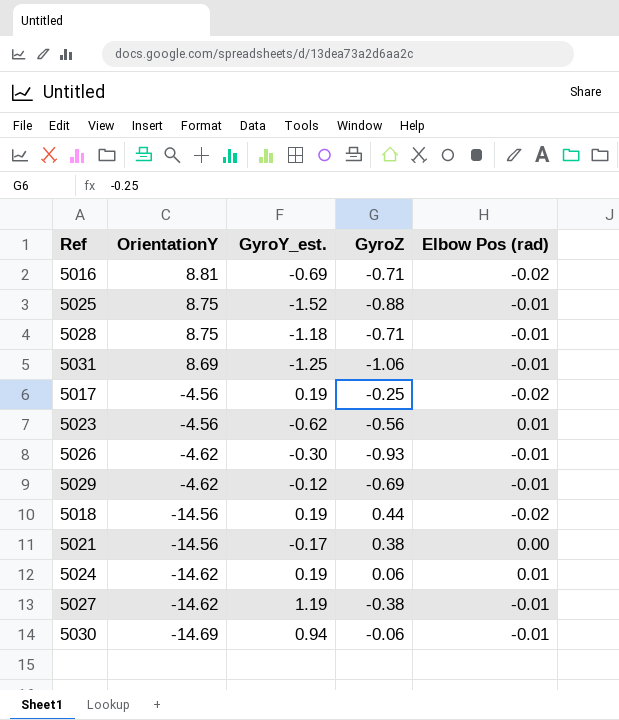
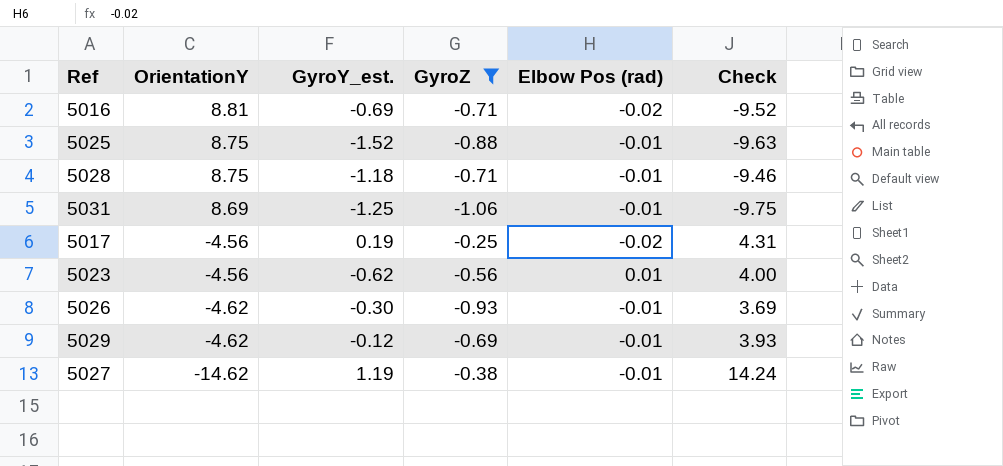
filter: none -> GyroZ <= -0.25
column Check | formula: none -> [GyroZ] - [OrientationY]

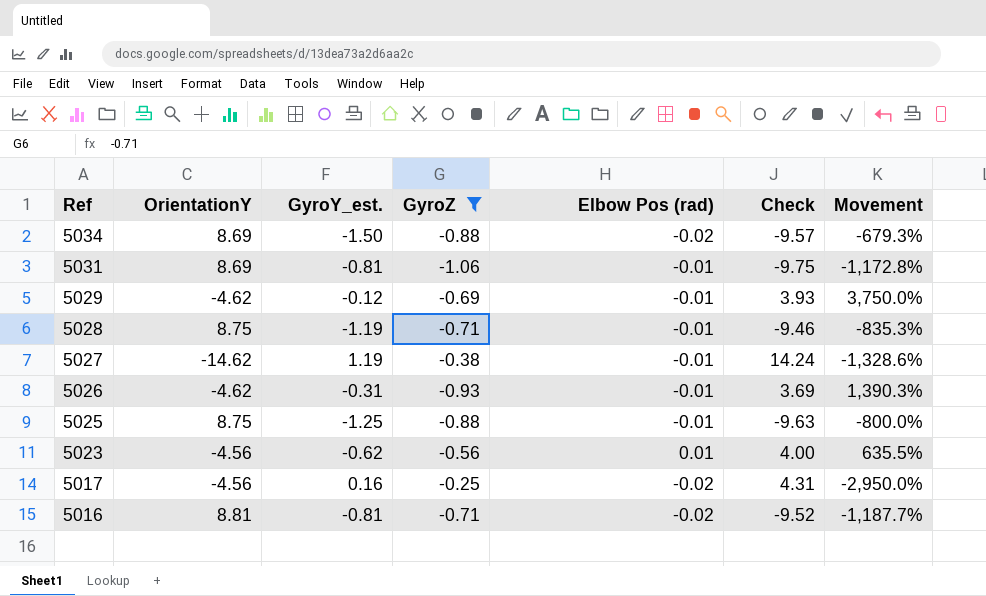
row order: OrientationY descending -> Ref descending
column Movement | formula: none -> ([OrientationY] - [GyroY_est.]) / [GyroY_est.]
row 5034: none -> 8.69 | -1.50 | -0.88 | -0.02 | -9.57 | -679.3%
5031 | GyroY_est.: -1.25 -> -0.81
5028 | GyroY_est.: -1.18 -> -1.19
5026 | GyroY_est.: -0.30 -> -0.31
5025 | GyroY_est.: -1.52 -> -1.25
5017 | GyroY_est.: 0.19 -> 0.16
5016 | GyroY_est.: -0.69 -> -0.81

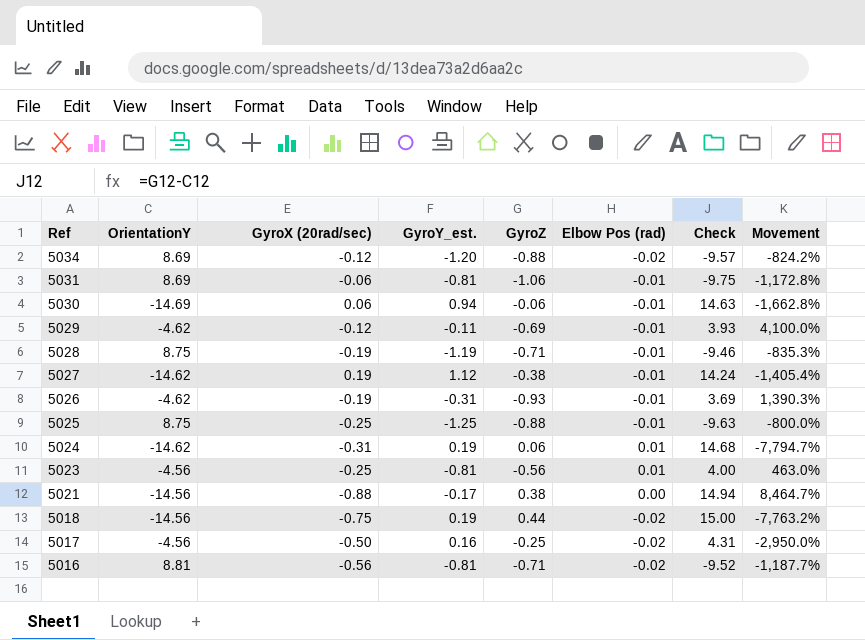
filter: GyroZ <= -0.25 -> none
column GyroX (20rad/sec) | position: none -> 3
5034 | GyroY_est.: -1.50 -> -1.20
5034 | Movement: -679.3% -> -824.2%
5029 | GyroY_est.: -0.12 -> -0.11
5029 | Movement: 3,750.0% -> 4,100.0%
5027 | GyroY_est.: 1.19 -> 1.12
5027 | Movement: -1,328.6% -> -1,405.4%
5023 | GyroY_est.: -0.62 -> -0.81
5023 | Movement: 635.5% -> 463.0%

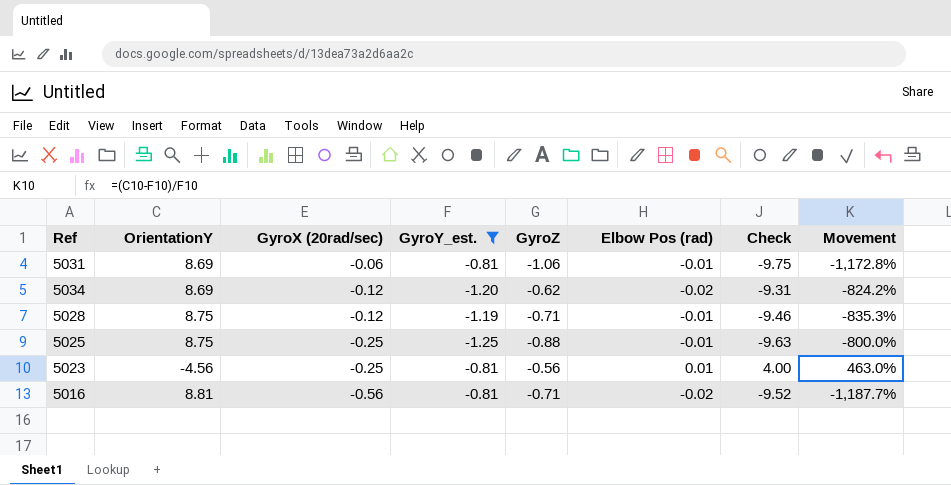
filter: none -> GyroY_est. <= -0.81
row order: Ref descending -> GyroX (20rad/sec) descending
5034 | GyroZ: -0.88 -> -0.62
5034 | Check: -9.57 -> -9.31
5028 | GyroX (20rad/sec): -0.19 -> -0.12

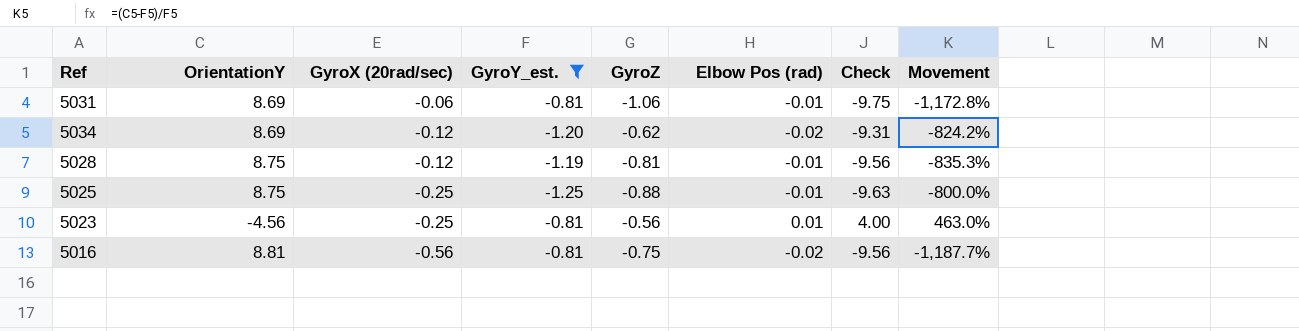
5028 | GyroZ: -0.71 -> -0.81
5028 | Check: -9.46 -> -9.56
5016 | GyroZ: -0.71 -> -0.75
5016 | Check: -9.52 -> -9.56

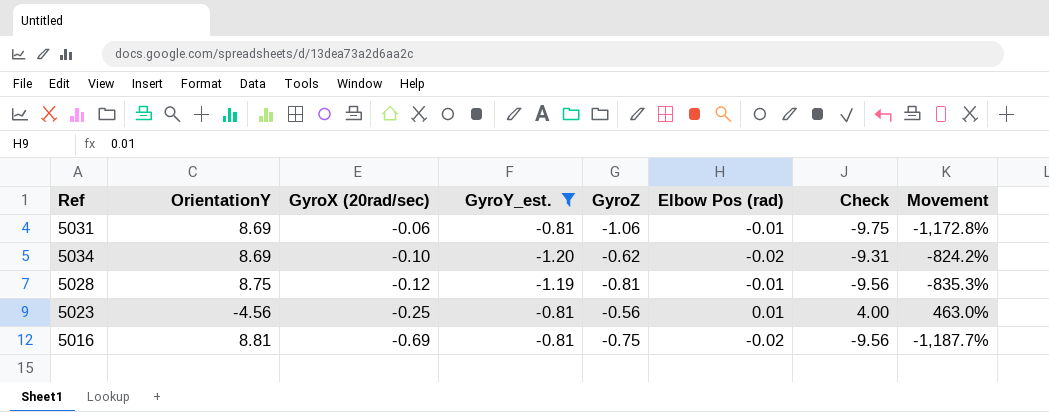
row 5025: 8.75 | -0.25 | -1.25 | -0.88 | -0.01 | -9.63 | -800.0% -> none
5034 | GyroX (20rad/sec): -0.12 -> -0.10
5016 | GyroX (20rad/sec): -0.56 -> -0.69

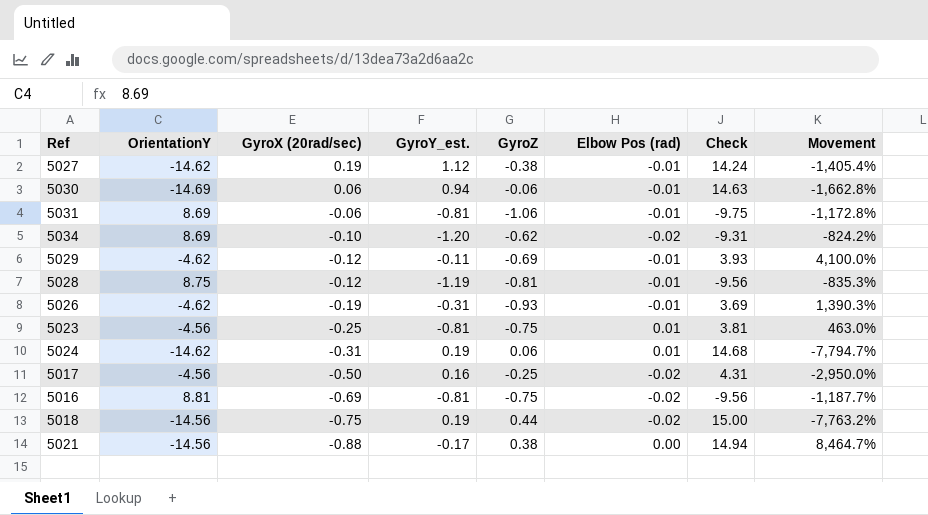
filter: GyroY_est. <= -0.81 -> none
5023 | GyroZ: -0.56 -> -0.75
5023 | Check: 4.00 -> 3.81

